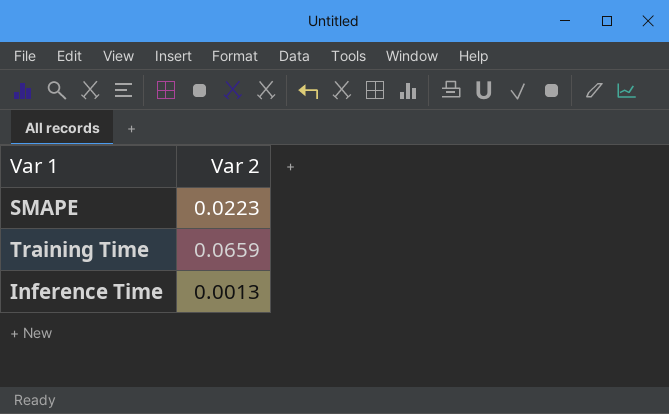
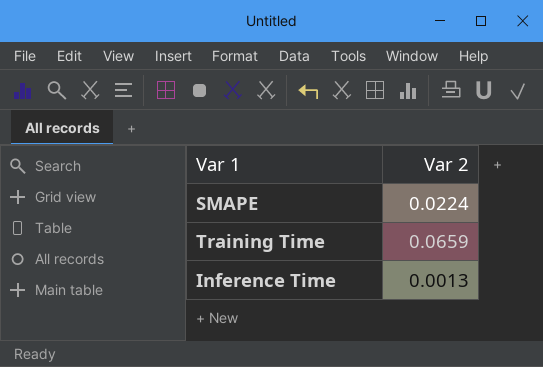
SMAPE | Var 2: 0.0223 -> 0.0224

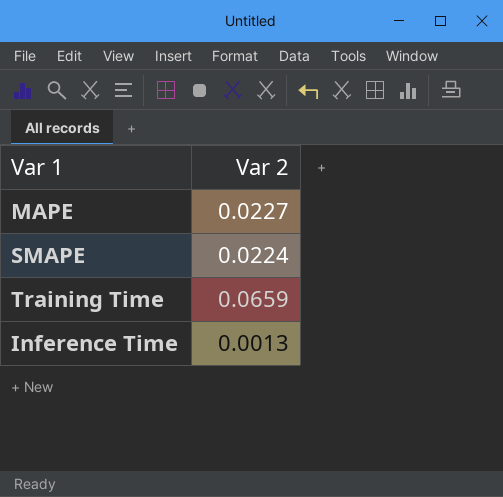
row MAPE: none -> 0.0227

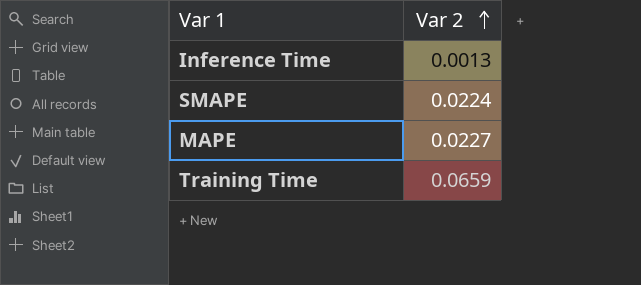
row order: none -> Var 2 ascending

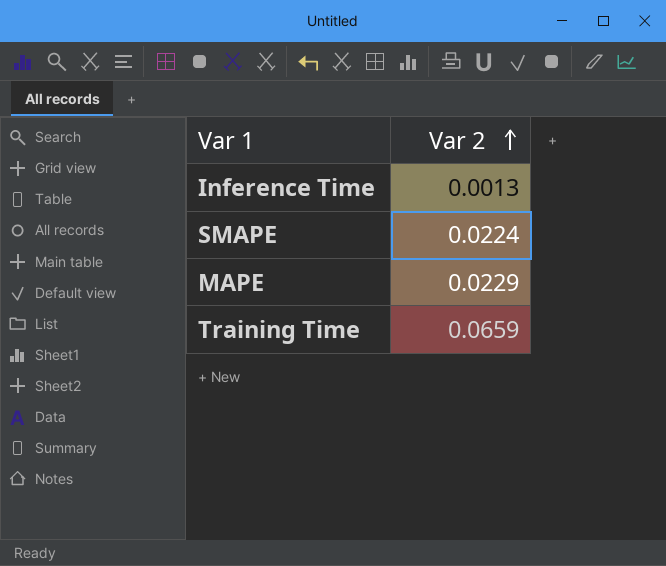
MAPE | Var 2: 0.0227 -> 0.0229

